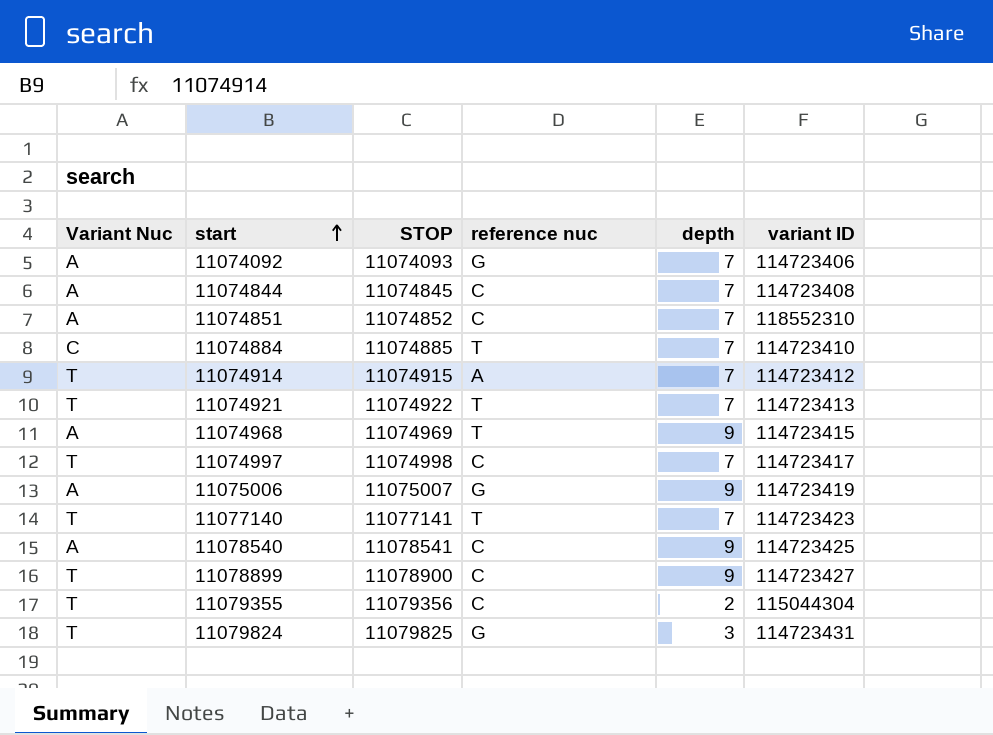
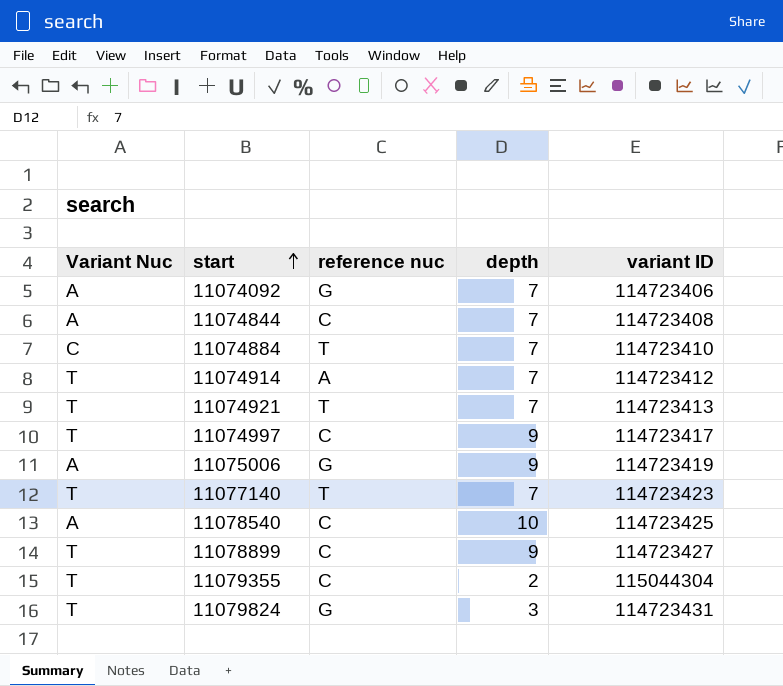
column STOP | position: 3 -> none
row 11074851: A | 11074852 | C | 7 | 118552310 -> none
row 11074968: A | 11074969 | T | 9 | 114723415 -> none
11074997 | depth: 7 -> 9
11078540 | depth: 9 -> 10

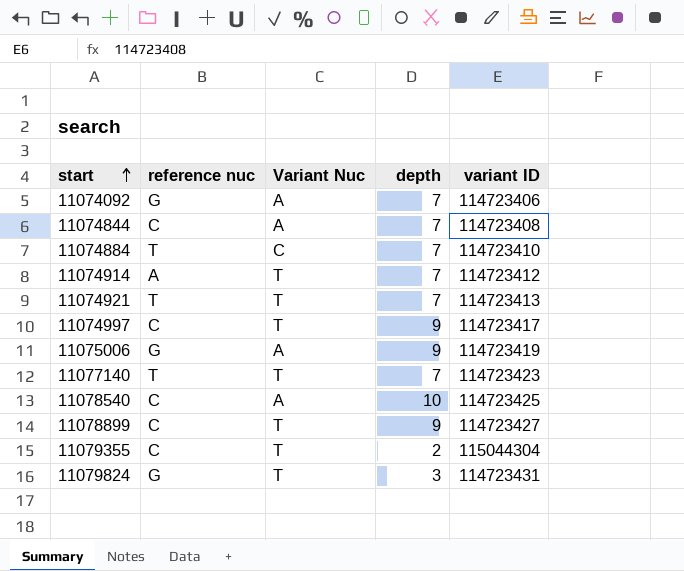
column Variant Nuc | position: 1 -> 3

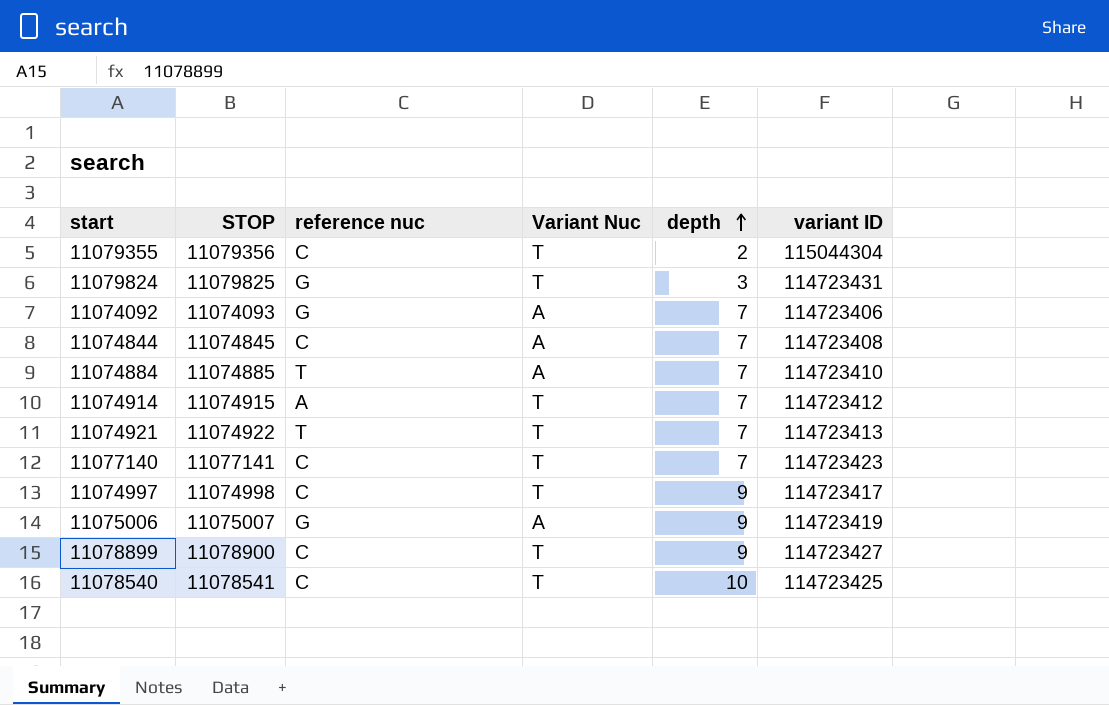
row order: start ascending -> depth ascending
column STOP | position: none -> 2
11074884 | Variant Nuc: C -> A
11077140 | reference nuc: T -> C
11078540 | Variant Nuc: A -> T

